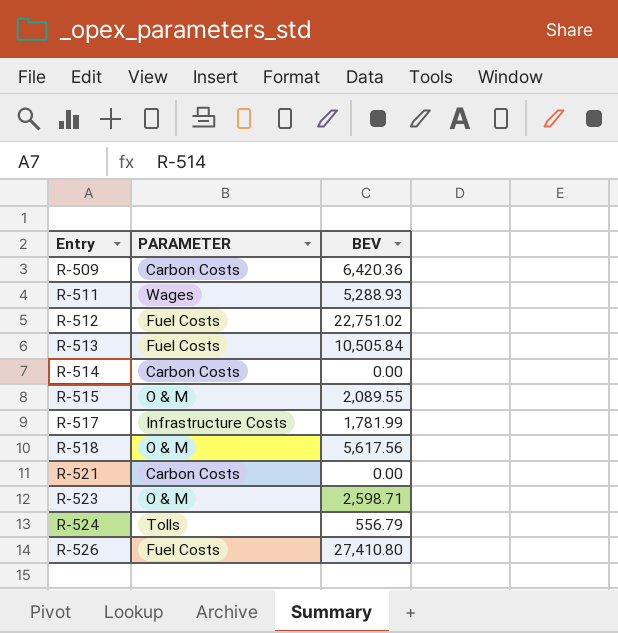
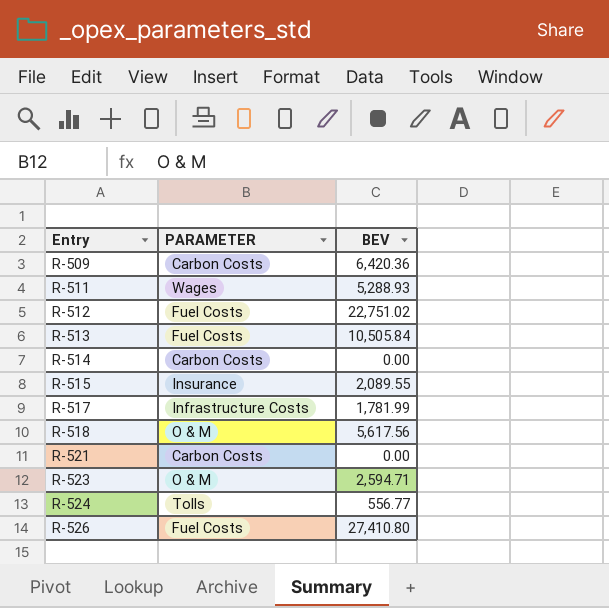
R-515 | PARAMETER: O & M -> Insurance
R-523 | BEV: 2,598.71 -> 2,594.71
R-524 | BEV: 556.79 -> 556.77

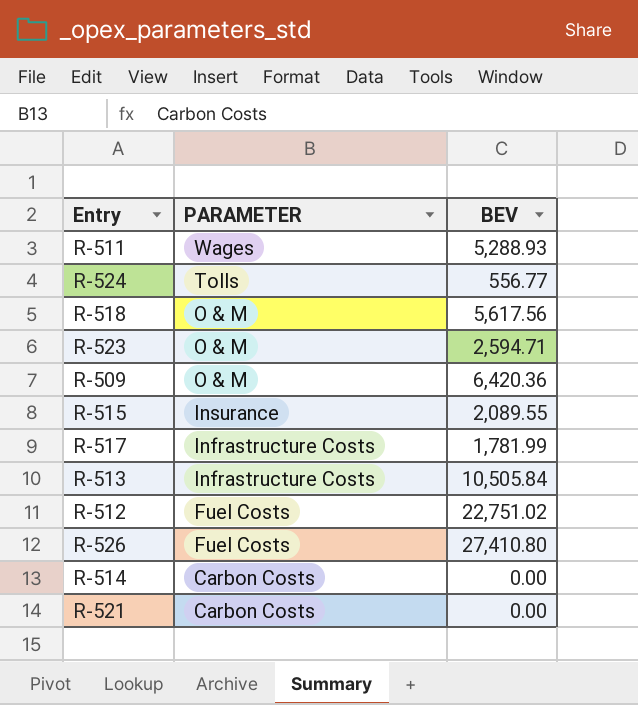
row order: Entry ascending -> PARAMETER descending
R-509 | PARAMETER: Carbon Costs -> O & M
R-513 | PARAMETER: Fuel Costs -> Infrastructure Costs

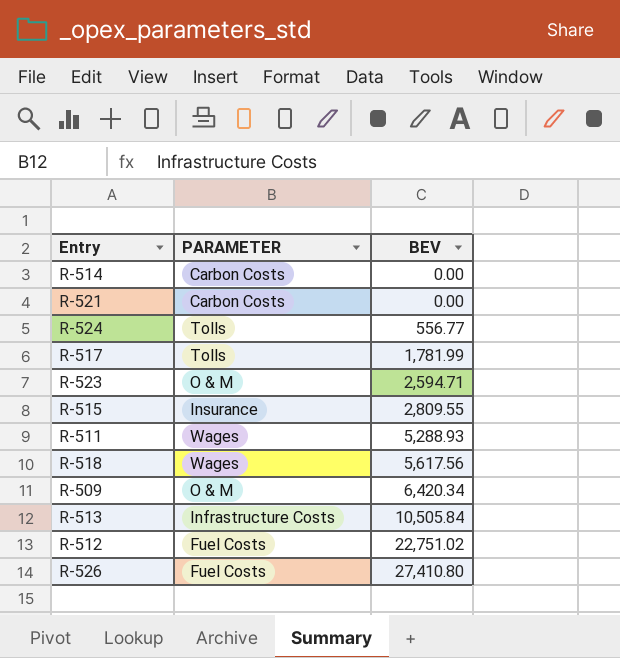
row order: PARAMETER descending -> BEV ascending
R-517 | PARAMETER: Infrastructure Costs -> Tolls
R-515 | BEV: 2,089.55 -> 2,809.55
R-518 | PARAMETER: O & M -> Wages
R-509 | BEV: 6,420.36 -> 6,420.34

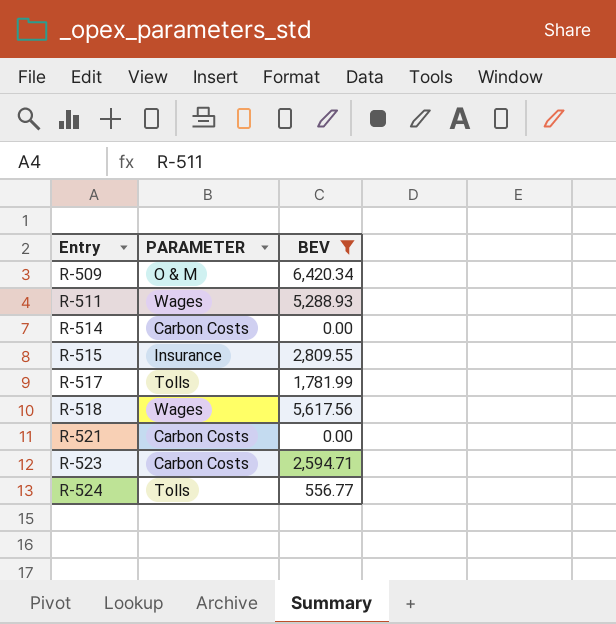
filter: none -> BEV <= 6,420.34
row order: BEV ascending -> Entry ascending
R-523 | PARAMETER: O & M -> Carbon Costs

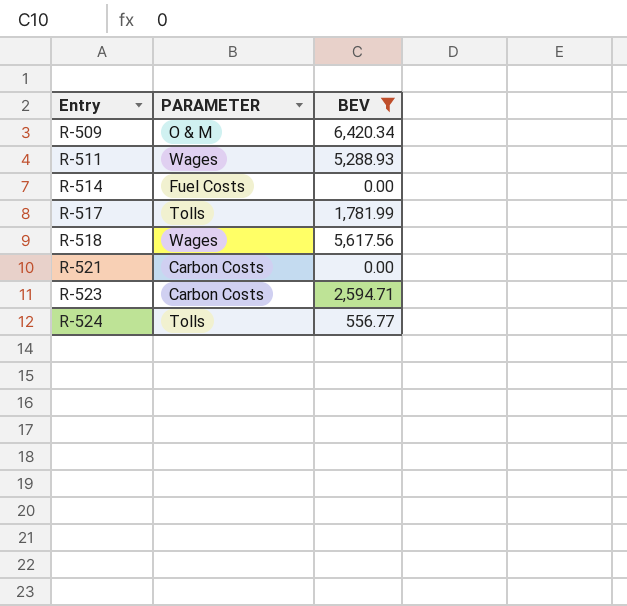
row R-515: Insurance | 2,809.55 -> none
R-514 | PARAMETER: Carbon Costs -> Fuel Costs

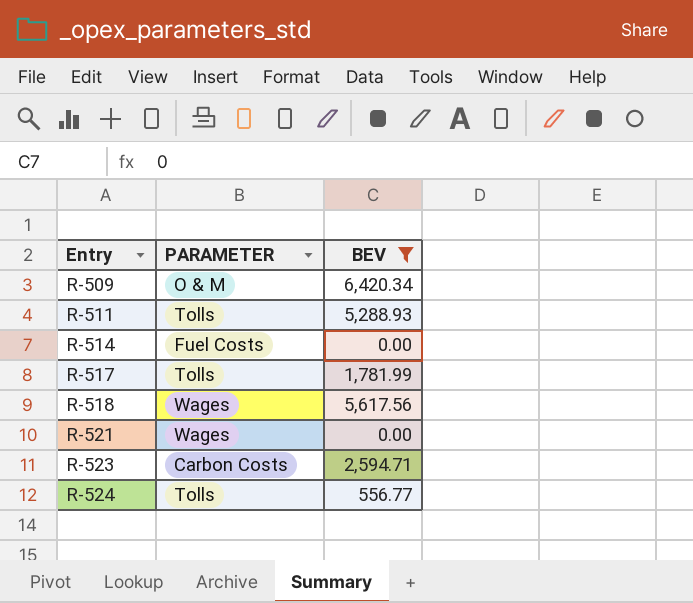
R-511 | PARAMETER: Wages -> Tolls
R-521 | PARAMETER: Carbon Costs -> Wages

